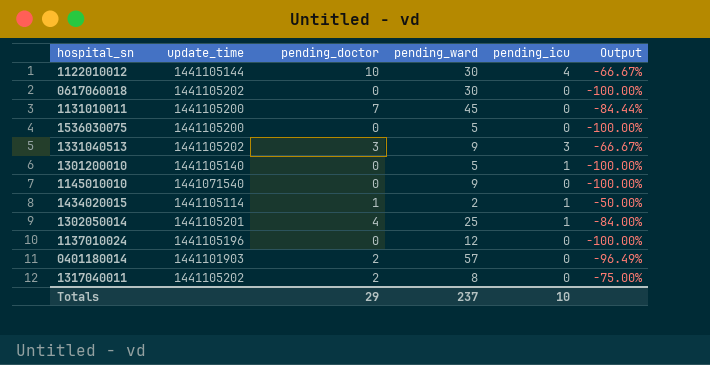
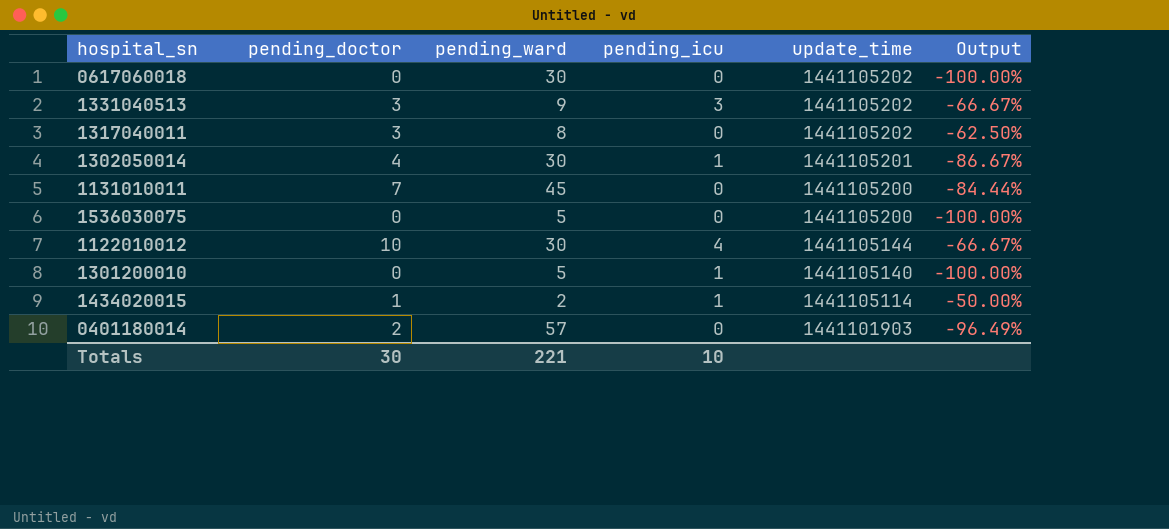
row order: none -> update_time descending
column update_time | position: 2 -> 5
row 1145010010: 1441071540 | 0 | 9 | 0 | -100.00% -> none
row 1137010024: 1441105196 | 0 | 12 | 0 | -100.00% -> none
1317040011 | pending_doctor: 2 -> 3
1317040011 | Output: -75.00% -> -62.50%
1302050014 | pending_ward: 25 -> 30
1302050014 | Output: -84.00% -> -86.67%
Totals | pending_doctor: 29 -> 30
Totals | pending_ward: 237 -> 221

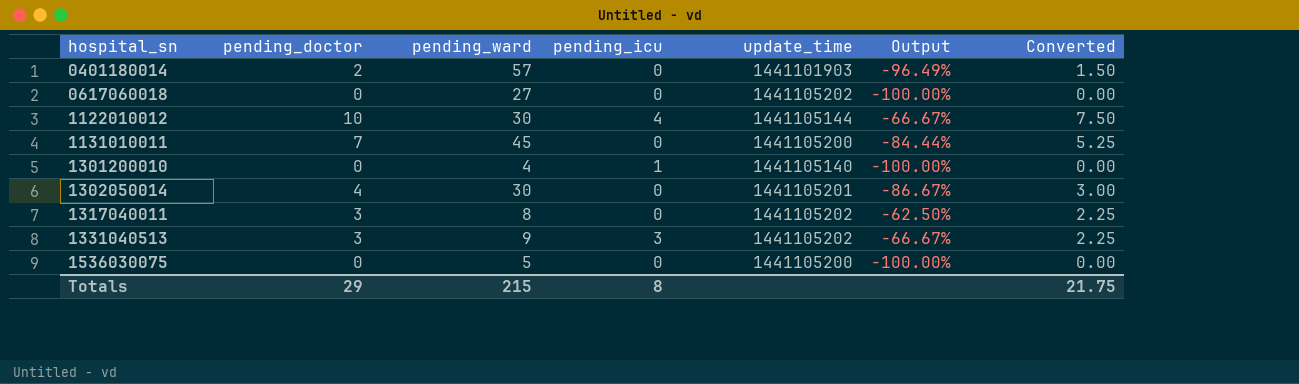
row order: update_time descending -> hospital_sn ascending
column Converted | formula: none -> [pending_doctor] * 0.75
row 1434020015: 1 | 2 | 1 | 1441105114 | -50.00% -> none
0617060018 | pending_ward: 30 -> 27
1301200010 | pending_ward: 5 -> 4
1302050014 | pending_icu: 1 -> 0
Totals | pending_doctor: 30 -> 29
Totals | pending_ward: 221 -> 215
Totals | pending_icu: 10 -> 8

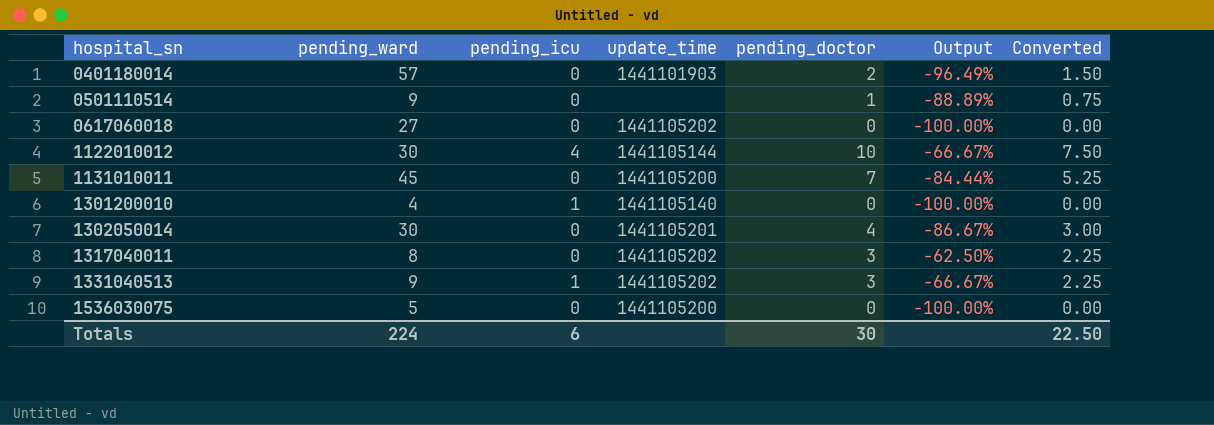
column pending_doctor | position: 2 -> 5
row 0501110514: none -> 9 | 0 | none | 1 | -88.89% | 0.75
1331040513 | pending_icu: 3 -> 1
Totals | pending_ward: 215 -> 224
Totals | pending_icu: 8 -> 6
Totals | pending_doctor: 29 -> 30
Totals | Converted: 21.75 -> 22.50

